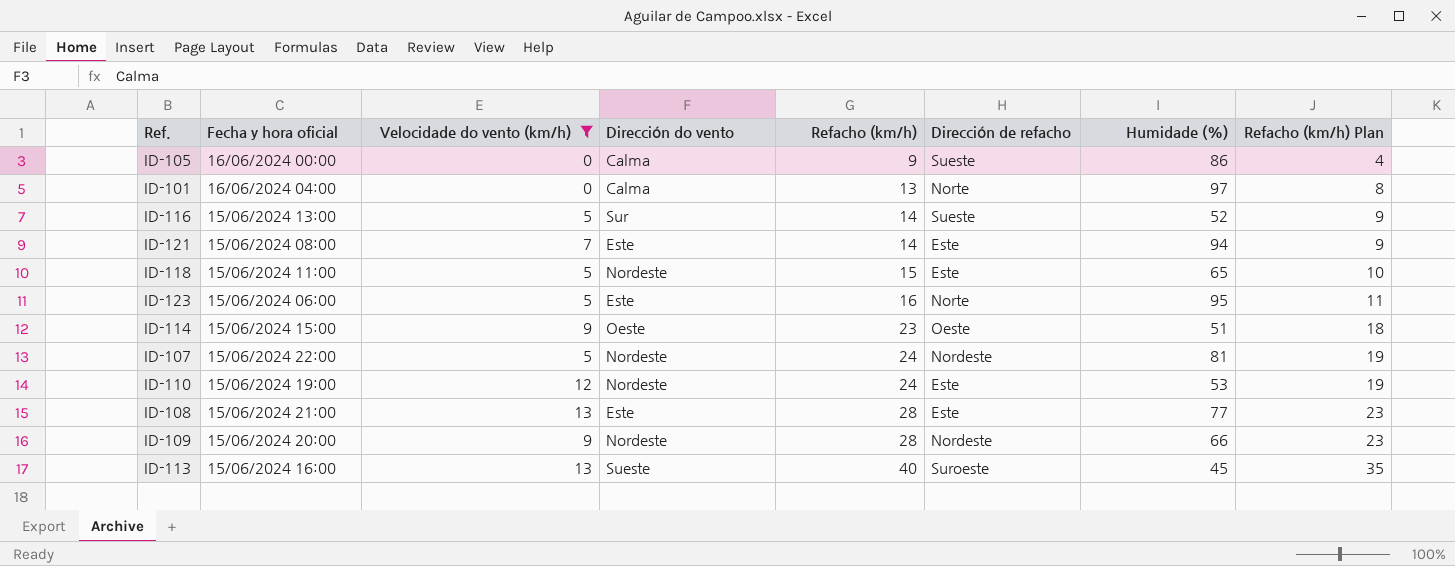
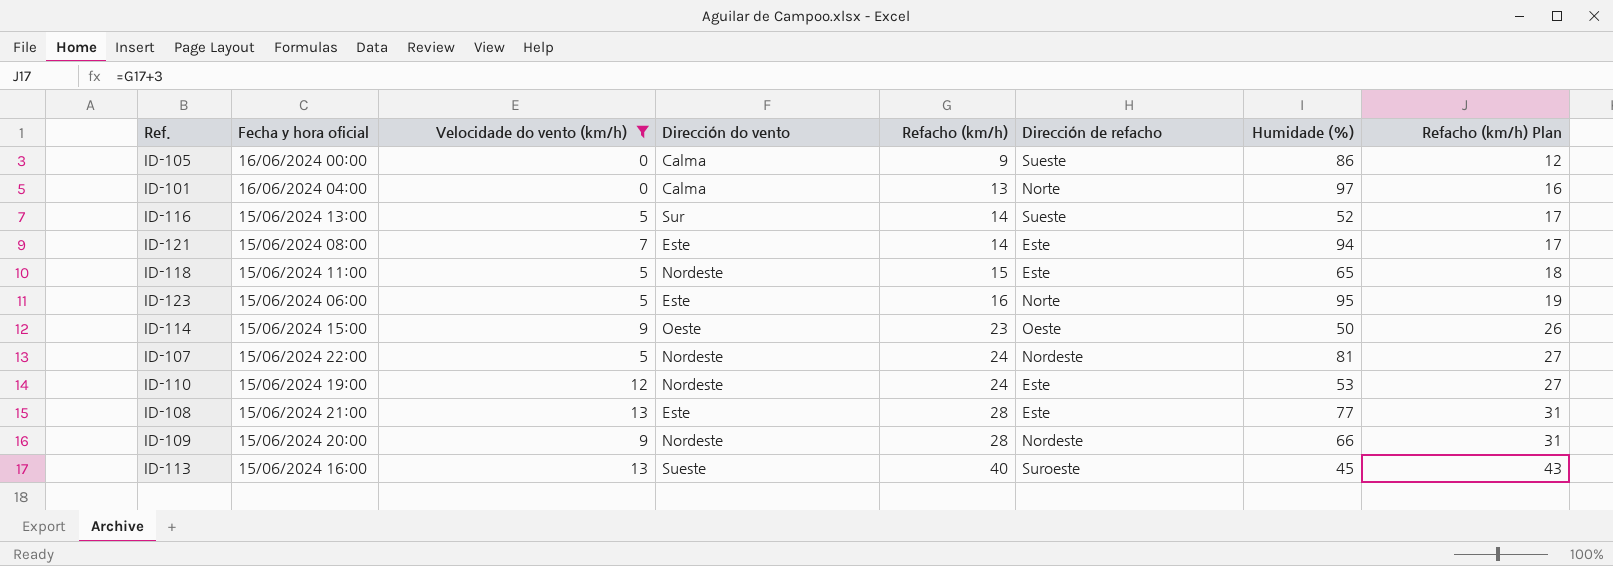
column Refacho (km/h) Plan | formula: [Refacho (km/h)] - 5 -> [Refacho (km/h)] + 3
ID-114 | Humidade (%): 51 -> 50

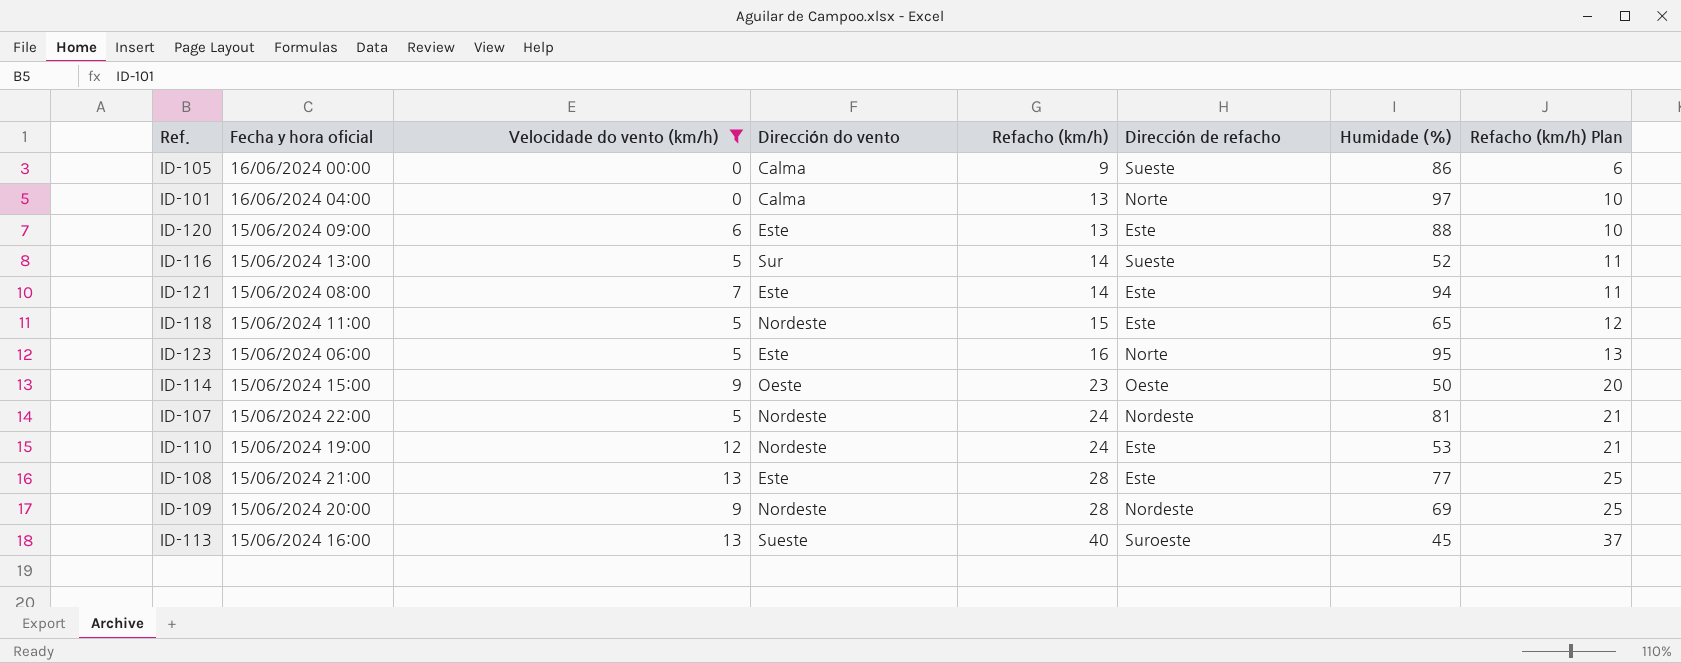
column Refacho (km/h) Plan | formula: [Refacho (km/h)] + 3 -> [Refacho (km/h)] - 3
row ID-120: none -> 15/06/2024 09:00 | 6 | Este | 13 | Este | 88 | 10
ID-109 | Humidade (%): 66 -> 69

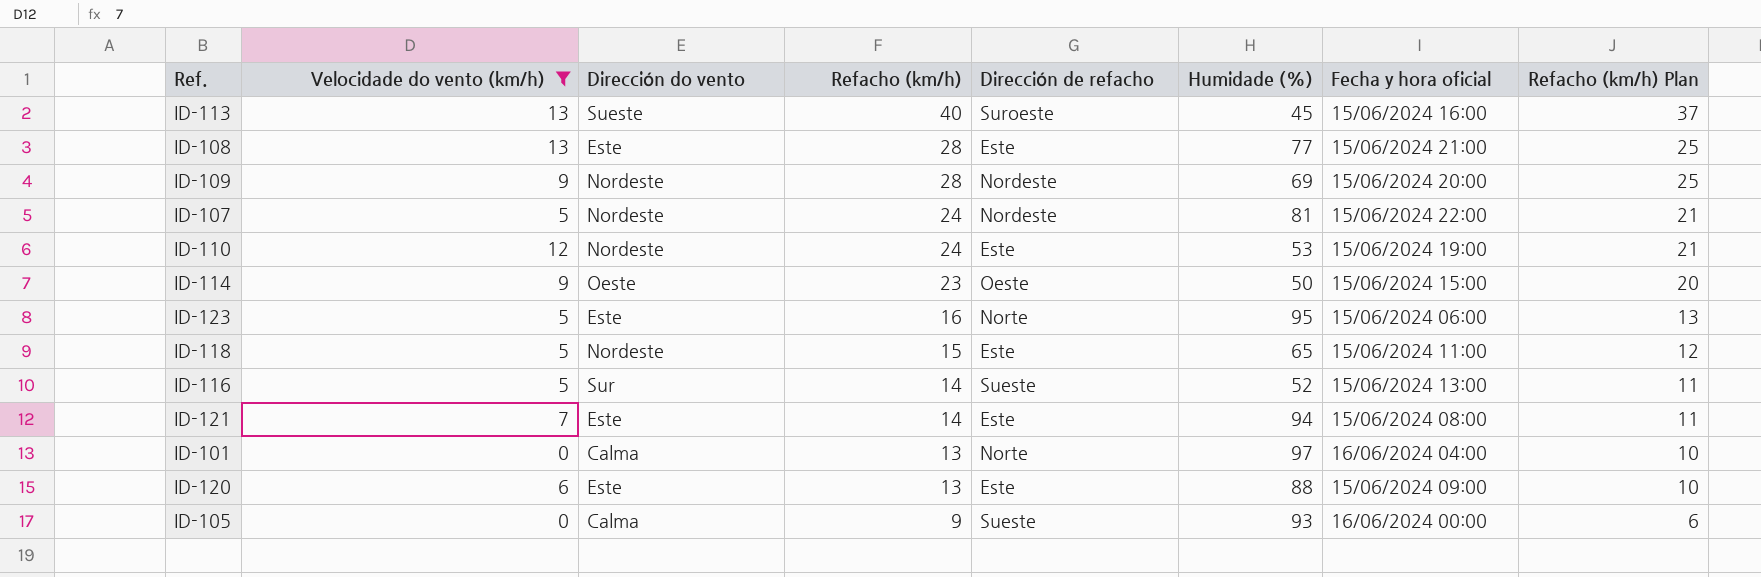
row order: Refacho (km/h) ascending -> Refacho (km/h) descending
column Fecha y hora oficial | position: 2 -> 7
ID-105 | Humidade (%): 86 -> 93

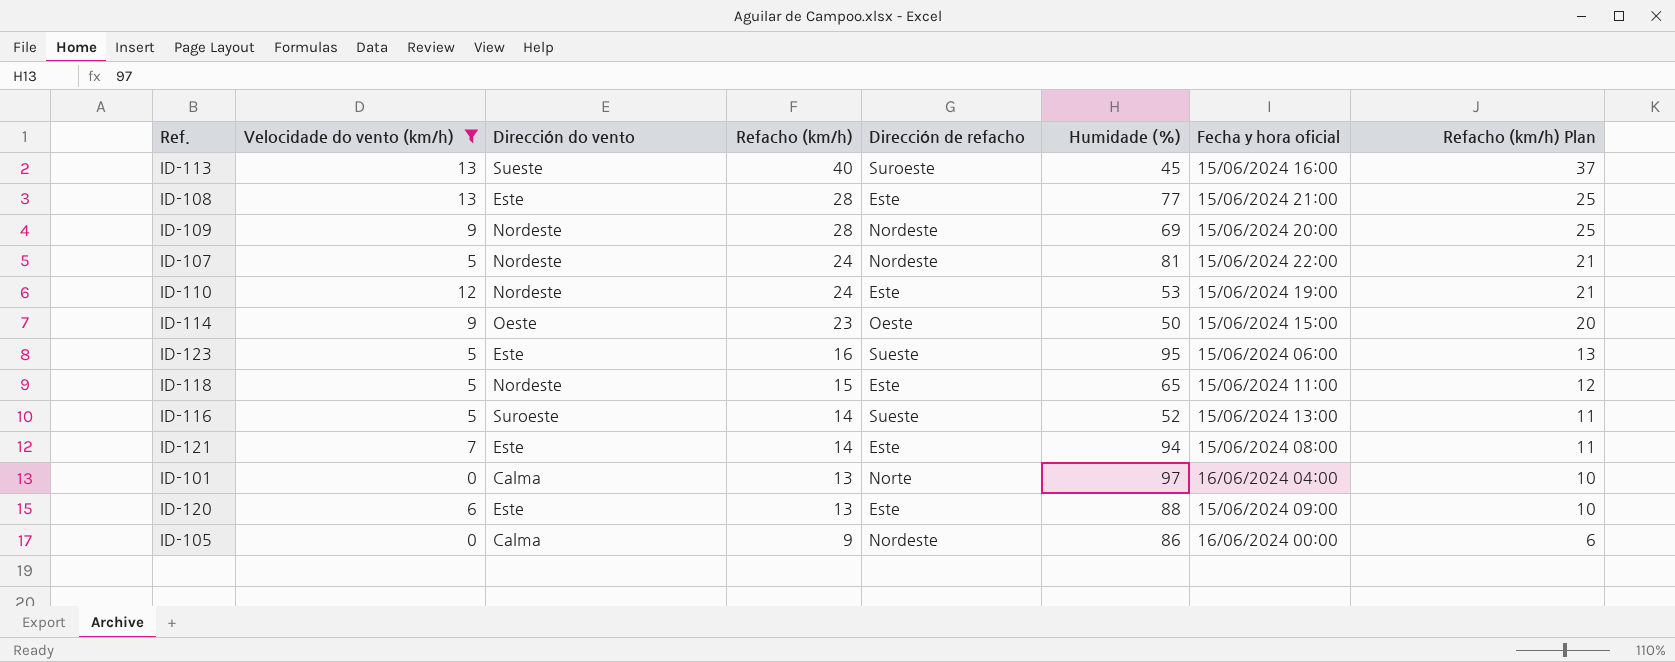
ID-123 | Dirección de refacho: Norte -> Sueste
ID-116 | Dirección do vento: Sur -> Suroeste
ID-105 | Dirección de refacho: Sueste -> Nordeste
ID-105 | Humidade (%): 93 -> 86

